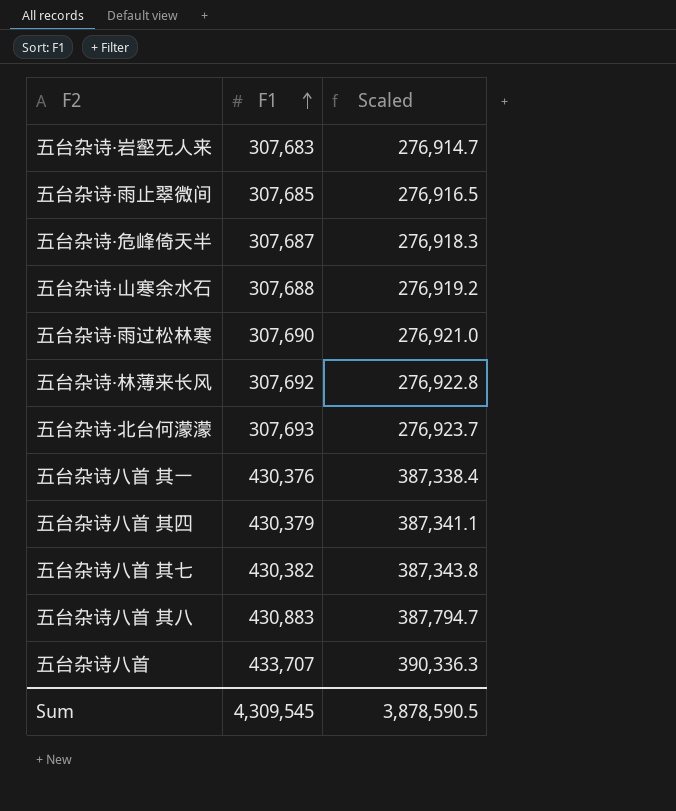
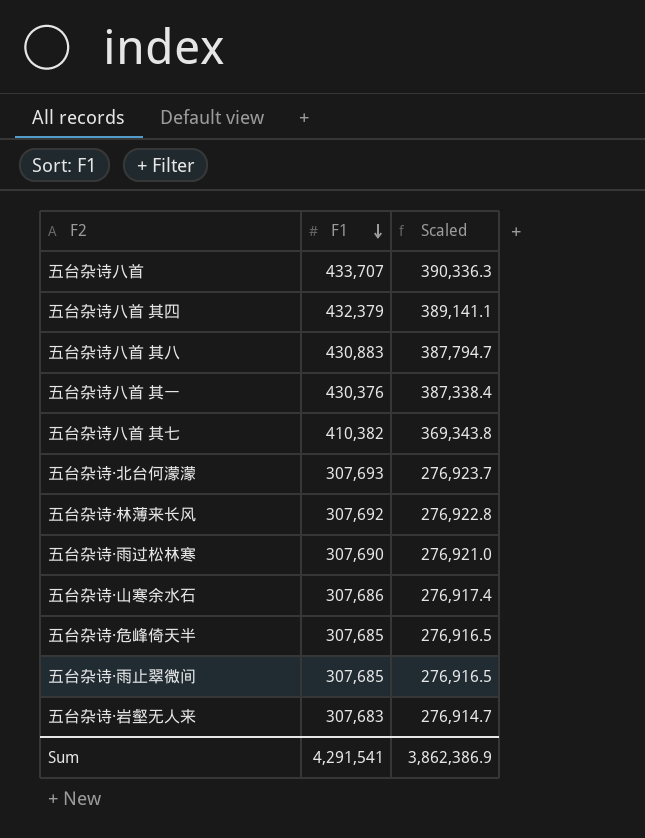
row order: F1 ascending -> F1 descending
五台杂诗八首 其四 | F1: 430,379 -> 432,379
五台杂诗八首 其四 | Scaled: 387,341.1 -> 389,141.1
五台杂诗八首 其七 | F1: 430,382 -> 410,382
五台杂诗八首 其七 | Scaled: 387,343.8 -> 369,343.8
五台杂诗·山寒余水石 | F1: 307,688 -> 307,686
五台杂诗·山寒余水石 | Scaled: 276,919.2 -> 276,917.4
五台杂诗·危峰倚天半 | F1: 307,687 -> 307,685
五台杂诗·危峰倚天半 | Scaled: 276,918.3 -> 276,916.5
Sum | F1: 4,309,545 -> 4,291,541
Sum | Scaled: 3,878,590.5 -> 3,862,386.9

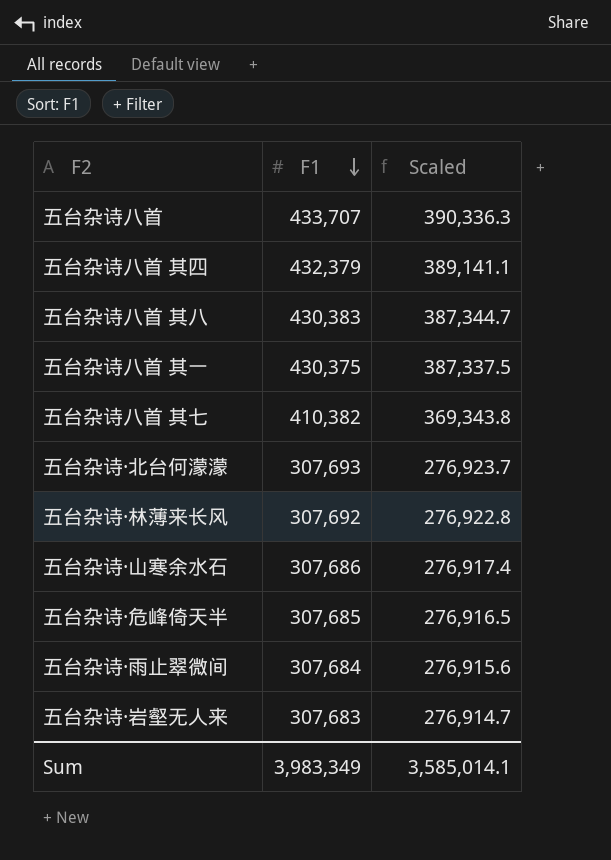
row 五台杂诗·雨过松林寒: 307,690 | 276,921.0 -> none
五台杂诗八首 其八 | F1: 430,883 -> 430,383
五台杂诗八首 其八 | Scaled: 387,794.7 -> 387,344.7
五台杂诗八首 其一 | F1: 430,376 -> 430,375
五台杂诗八首 其一 | Scaled: 387,338.4 -> 387,337.5
五台杂诗·雨止翠微间 | F1: 307,685 -> 307,684
五台杂诗·雨止翠微间 | Scaled: 276,916.5 -> 276,915.6
Sum | F1: 4,291,541 -> 3,983,349
Sum | Scaled: 3,862,386.9 -> 3,585,014.1

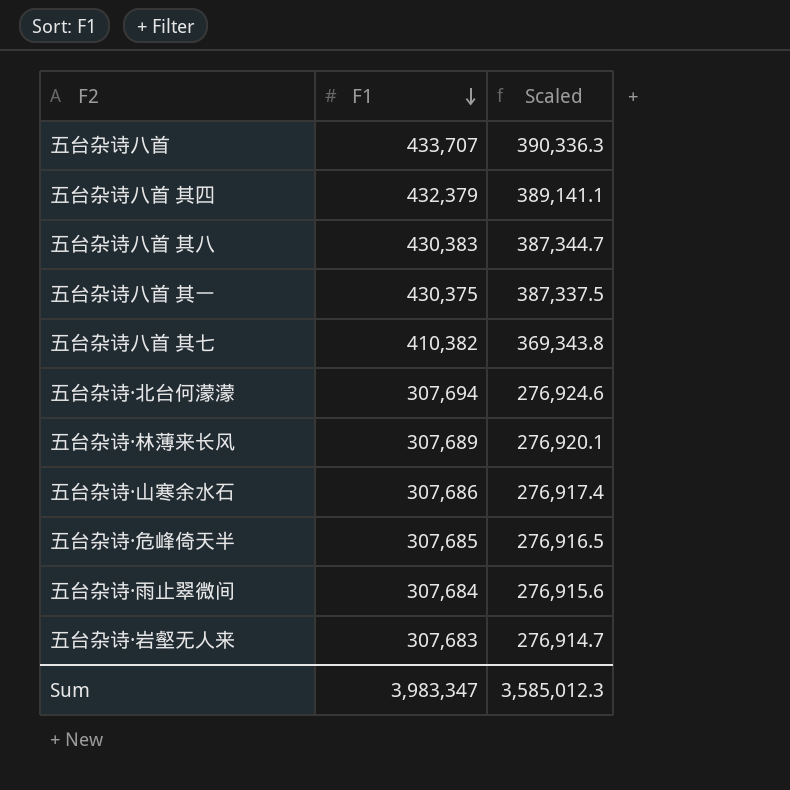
五台杂诗·北台何濛濛 | F1: 307,693 -> 307,694
五台杂诗·北台何濛濛 | Scaled: 276,923.7 -> 276,924.6
五台杂诗·林薄来长风 | F1: 307,692 -> 307,689
五台杂诗·林薄来长风 | Scaled: 276,922.8 -> 276,920.1
Sum | F1: 3,983,349 -> 3,983,347
Sum | Scaled: 3,585,014.1 -> 3,585,012.3

